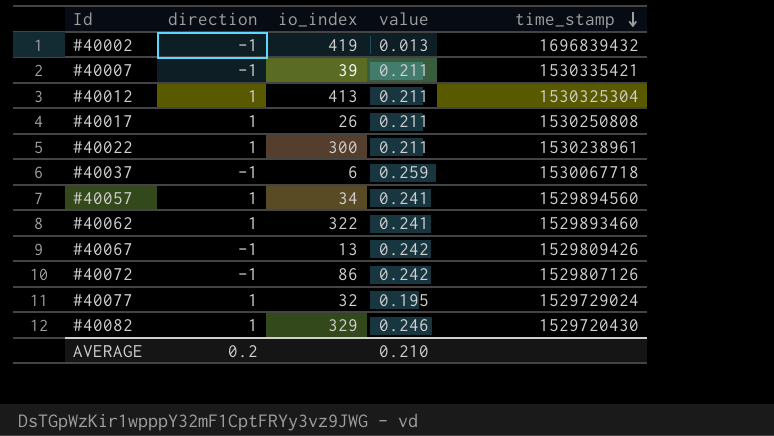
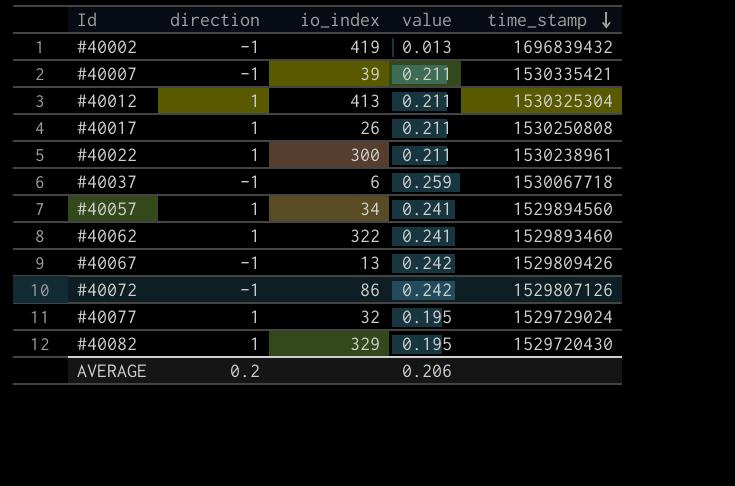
#40082 | value: 0.246 -> 0.195
AVERAGE | value: 0.210 -> 0.206

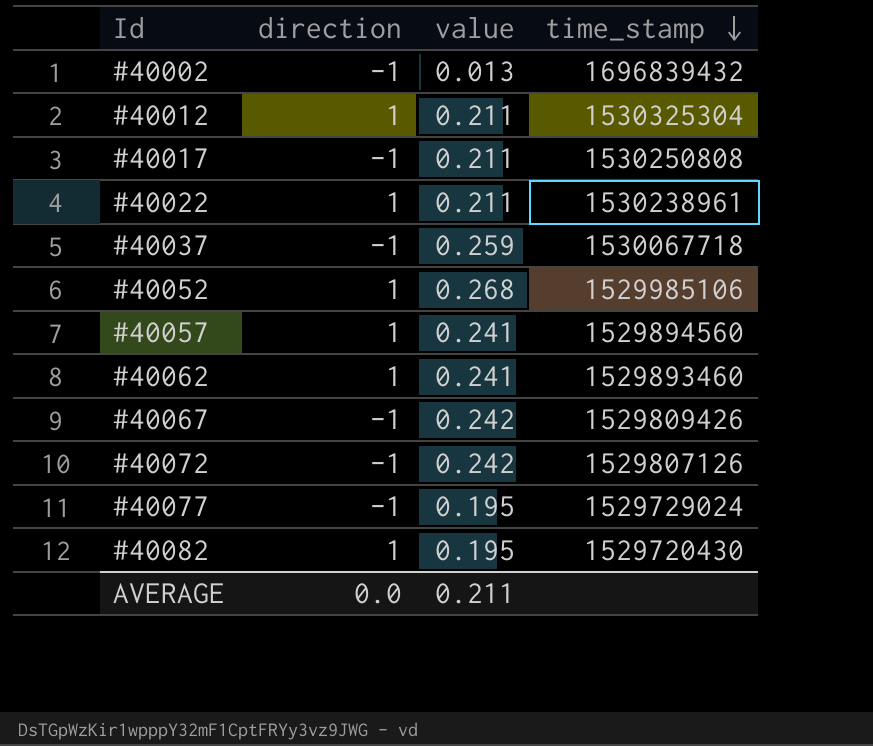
column io_index | position: 3 -> none
row #40007: -1 | 39 | 0.211 | 1530335421 -> none
#40017 | direction: 1 -> -1
row #40052: none -> 1 | 0.268 | 1529985106
#40077 | direction: 1 -> -1
AVERAGE | direction: 0.2 -> 0.0
AVERAGE | value: 0.206 -> 0.211

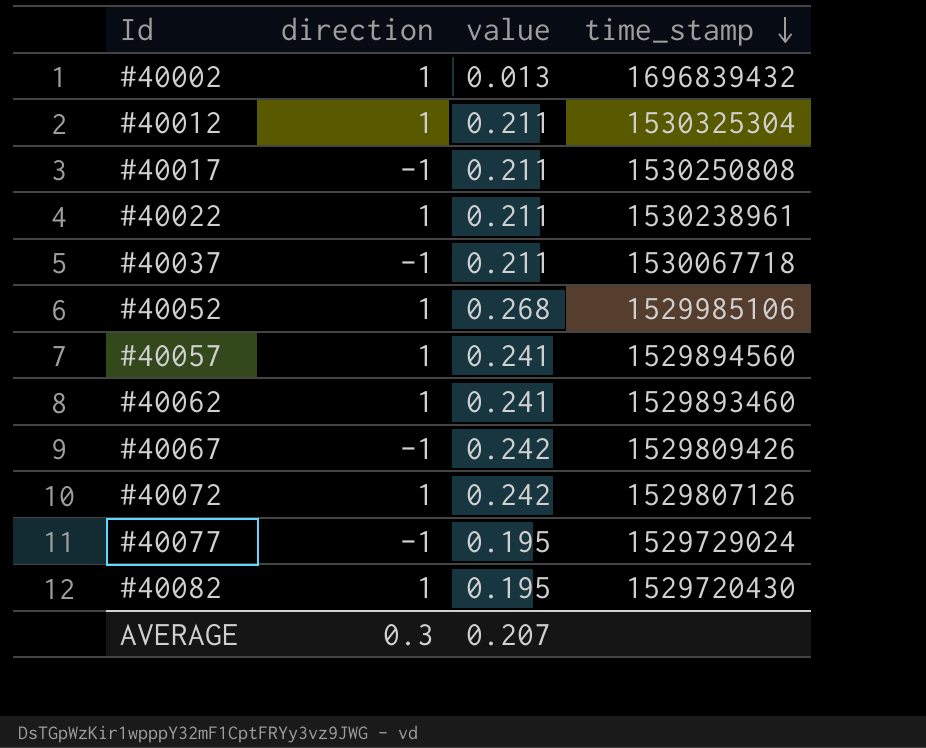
#40002 | direction: -1 -> 1
#40037 | value: 0.259 -> 0.211
#40072 | direction: -1 -> 1
AVERAGE | direction: 0.0 -> 0.3
AVERAGE | value: 0.211 -> 0.207

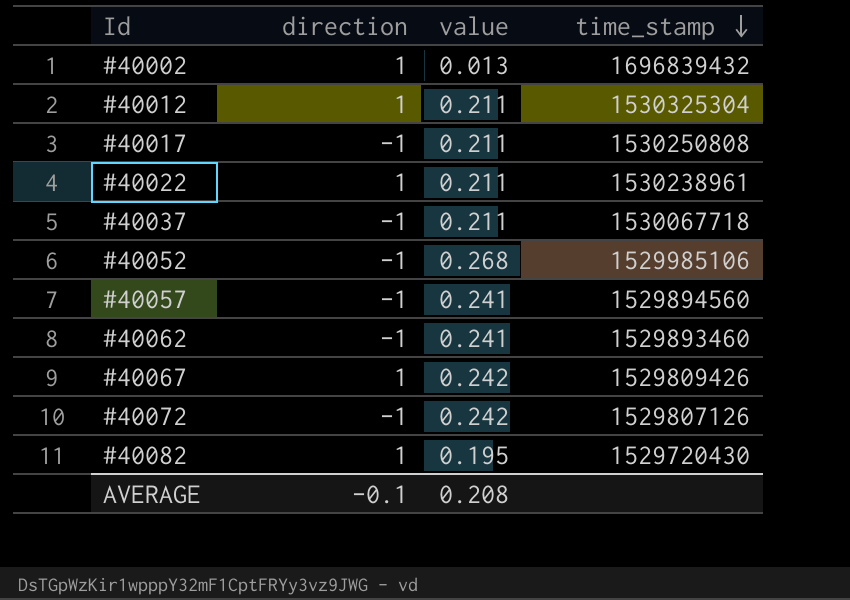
row #40077: -1 | 0.195 | 1529729024 -> none
#40052 | direction: 1 -> -1
#40057 | direction: 1 -> -1
#40062 | direction: 1 -> -1
#40067 | direction: -1 -> 1
#40072 | direction: 1 -> -1
AVERAGE | direction: 0.3 -> -0.1
AVERAGE | value: 0.207 -> 0.208

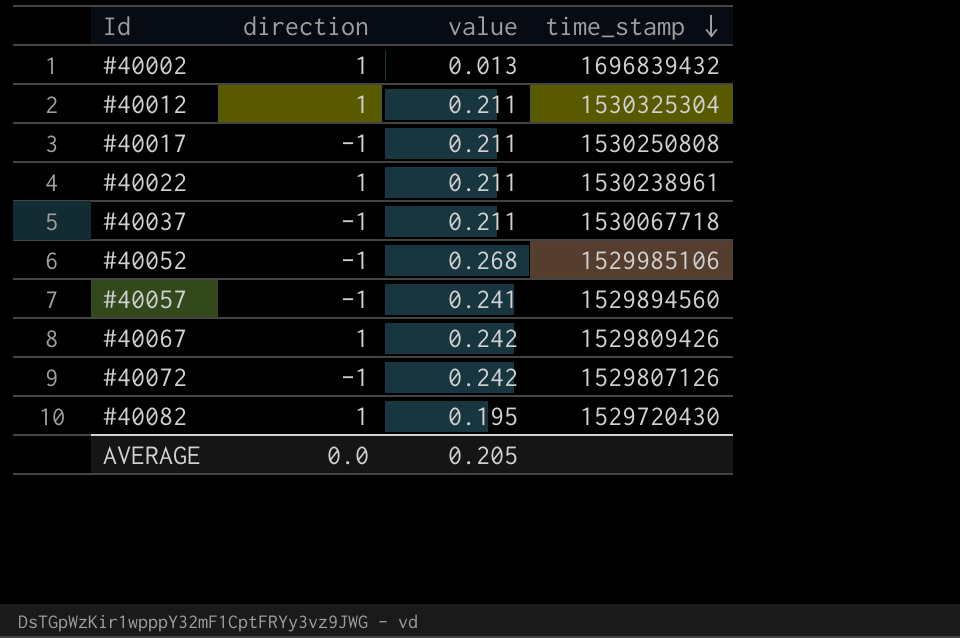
row #40062: -1 | 0.241 | 1529893460 -> none
AVERAGE | direction: -0.1 -> 0.0
AVERAGE | value: 0.208 -> 0.205

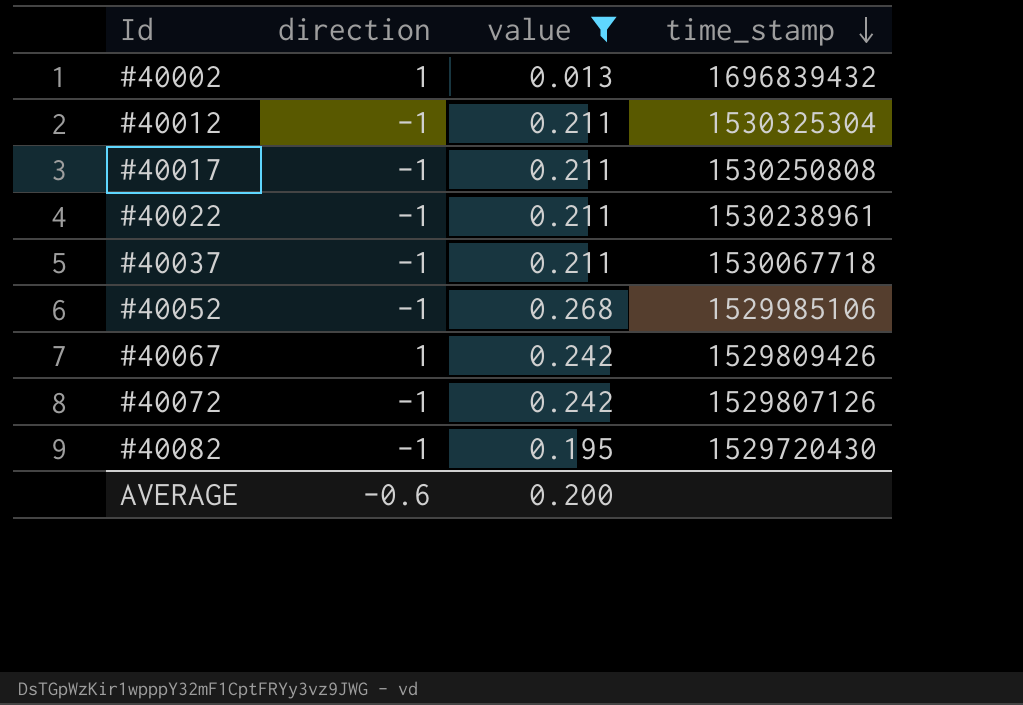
filter: none -> value != 0.241
#40012 | direction: 1 -> -1
#40022 | direction: 1 -> -1
#40082 | direction: 1 -> -1
AVERAGE | direction: 0.0 -> -0.6
AVERAGE | value: 0.205 -> 0.200

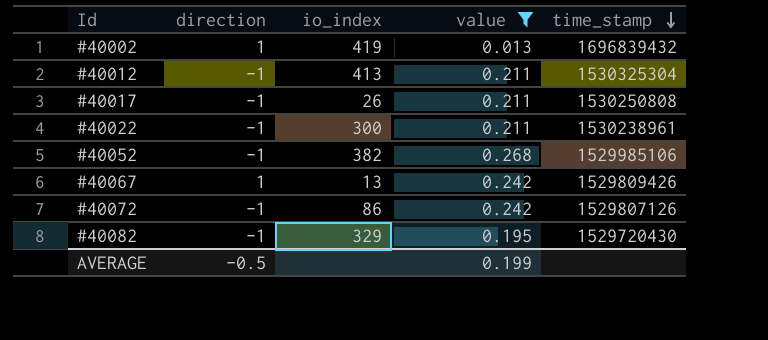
column io_index | position: none -> 3
row #40037: -1 | 0.211 | 1530067718 -> none
AVERAGE | direction: -0.6 -> -0.5
AVERAGE | value: 0.200 -> 0.199

